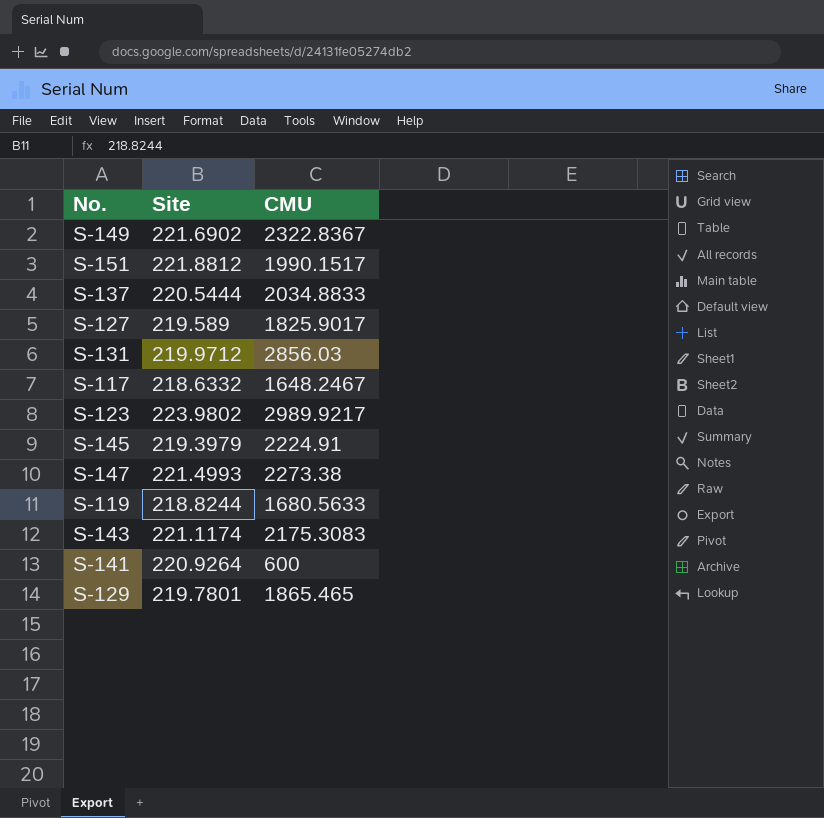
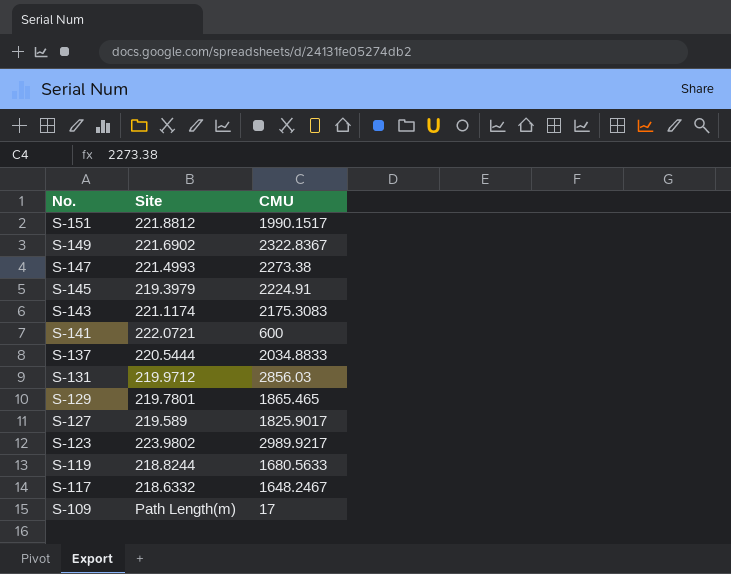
row order: none -> No. descending
S-141 | Site: 220.9264 -> 222.0721
row S-109: none -> Path Length(m) | 17

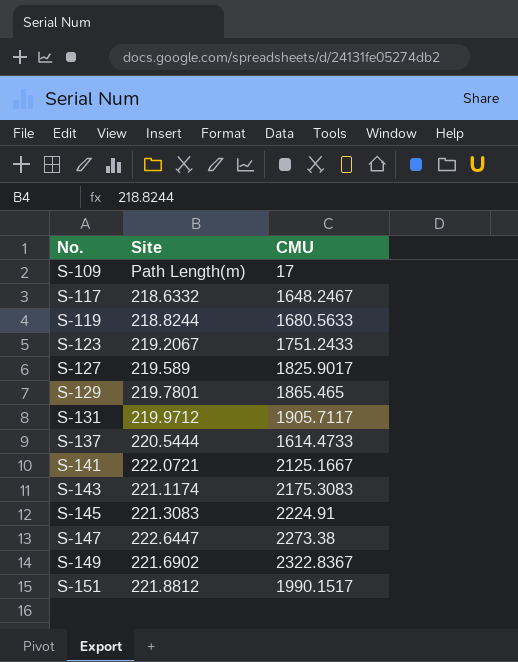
row order: No. descending -> No. ascending
S-123 | Site: 223.9802 -> 219.2067
S-123 | CMU: 2989.9217 -> 1751.2433
S-131 | CMU: 2856.03 -> 1905.7117
S-137 | CMU: 2034.8833 -> 1614.4733
S-141 | CMU: 600 -> 2125.1667
S-145 | Site: 219.3979 -> 221.3083
S-147 | Site: 221.4993 -> 222.6447

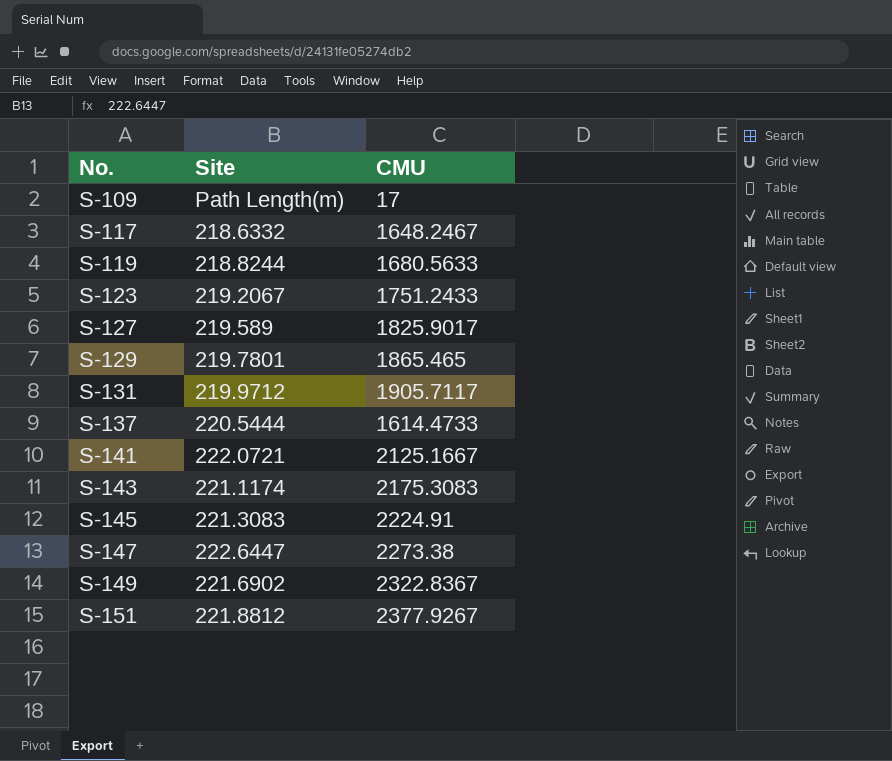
S-151 | CMU: 1990.1517 -> 2377.9267

